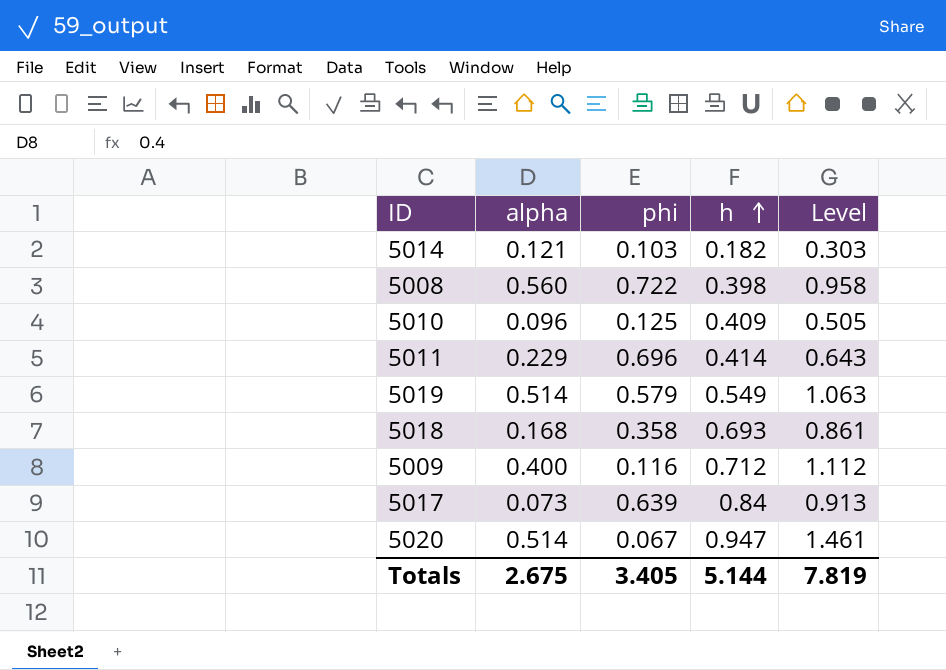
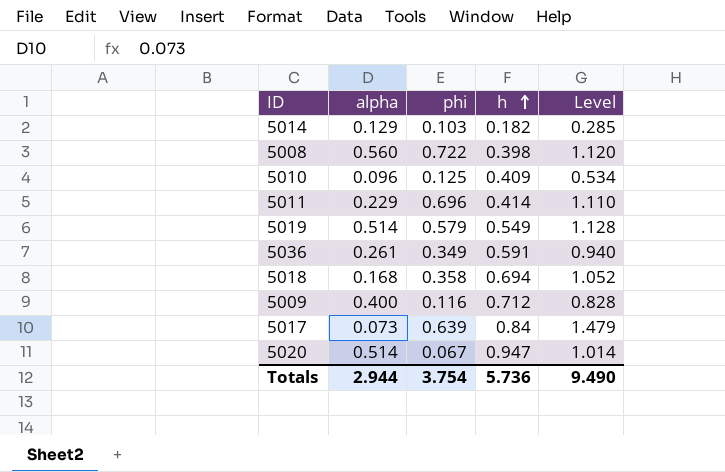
column Level | formula: [alpha] + [h] -> [phi] + [h]
5014 | alpha: 0.121 -> 0.129
row 5036: none -> 0.261 | 0.349 | 0.591 | 0.940
5018 | h: 0.693 -> 0.694
Totals | alpha: 2.675 -> 2.944
Totals | phi: 3.405 -> 3.754
Totals | h: 5.144 -> 5.736
Totals | Level: 7.819 -> 9.490

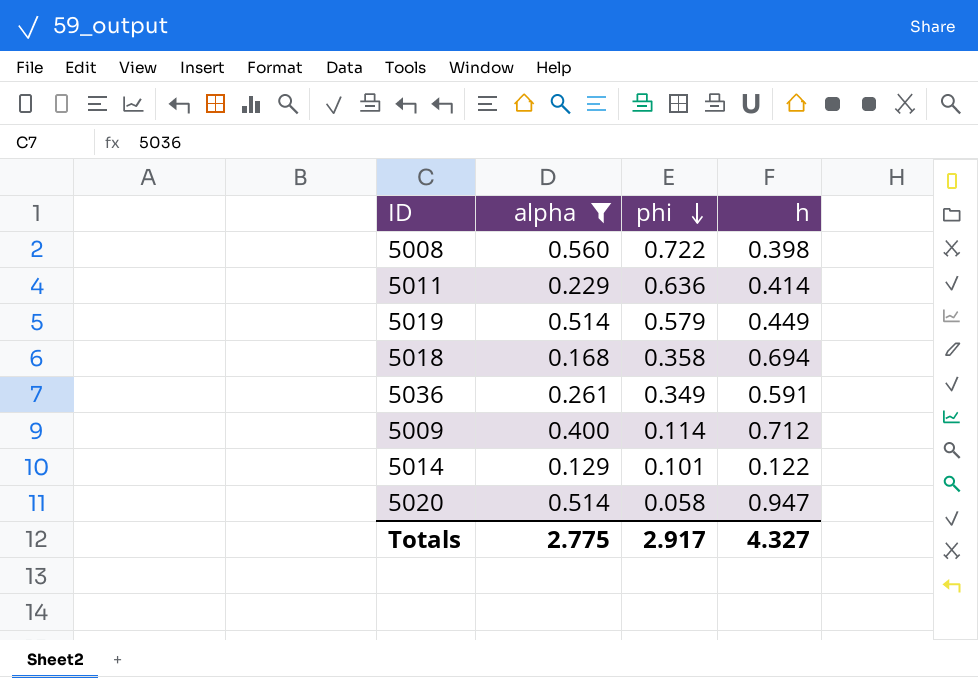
filter: none -> alpha >= 0.129
row order: h ascending -> phi descending
column Level | formula: [phi] + [h] -> none
5011 | phi: 0.696 -> 0.636
5019 | h: 0.549 -> 0.449
5009 | phi: 0.116 -> 0.114
5014 | phi: 0.103 -> 0.101
5014 | h: 0.182 -> 0.122
5020 | phi: 0.067 -> 0.058
Totals | alpha: 2.944 -> 2.775
Totals | phi: 3.754 -> 2.917
Totals | h: 5.736 -> 4.327

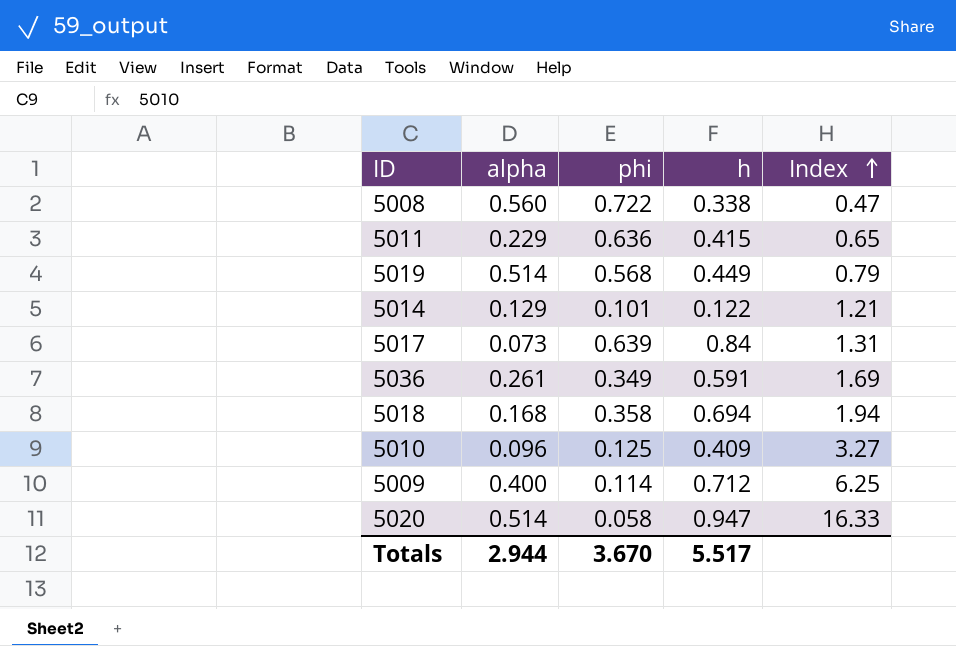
filter: alpha >= 0.129 -> none
row order: phi descending -> Index ascending
column Index | formula: none -> [h] / [phi]
5008 | h: 0.398 -> 0.338
5011 | h: 0.414 -> 0.415
5019 | phi: 0.579 -> 0.568
Totals | alpha: 2.775 -> 2.944
Totals | phi: 2.917 -> 3.670
Totals | h: 4.327 -> 5.517

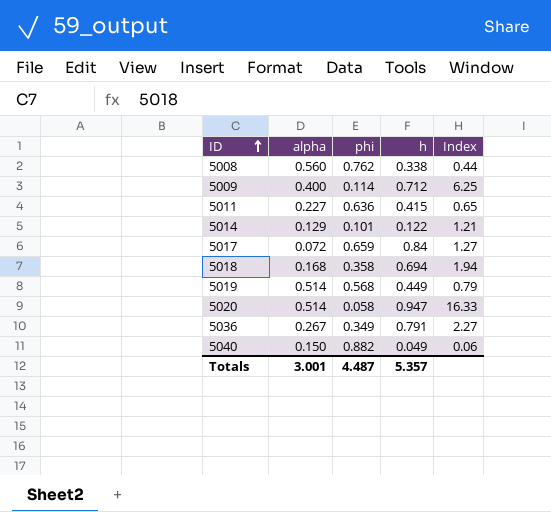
row order: Index ascending -> ID ascending
row 5010: 0.096 | 0.125 | 0.409 | 3.27 -> none
5008 | phi: 0.722 -> 0.762
5008 | Index: 0.47 -> 0.44
5011 | alpha: 0.229 -> 0.227
5017 | alpha: 0.073 -> 0.072
5017 | phi: 0.639 -> 0.659
5017 | Index: 1.31 -> 1.27
5036 | alpha: 0.261 -> 0.267
5036 | h: 0.591 -> 0.791
5036 | Index: 1.69 -> 2.27
row 5040: none -> 0.150 | 0.882 | 0.049 | 0.06
Totals | alpha: 2.944 -> 3.001
Totals | phi: 3.670 -> 4.487
Totals | h: 5.517 -> 5.357

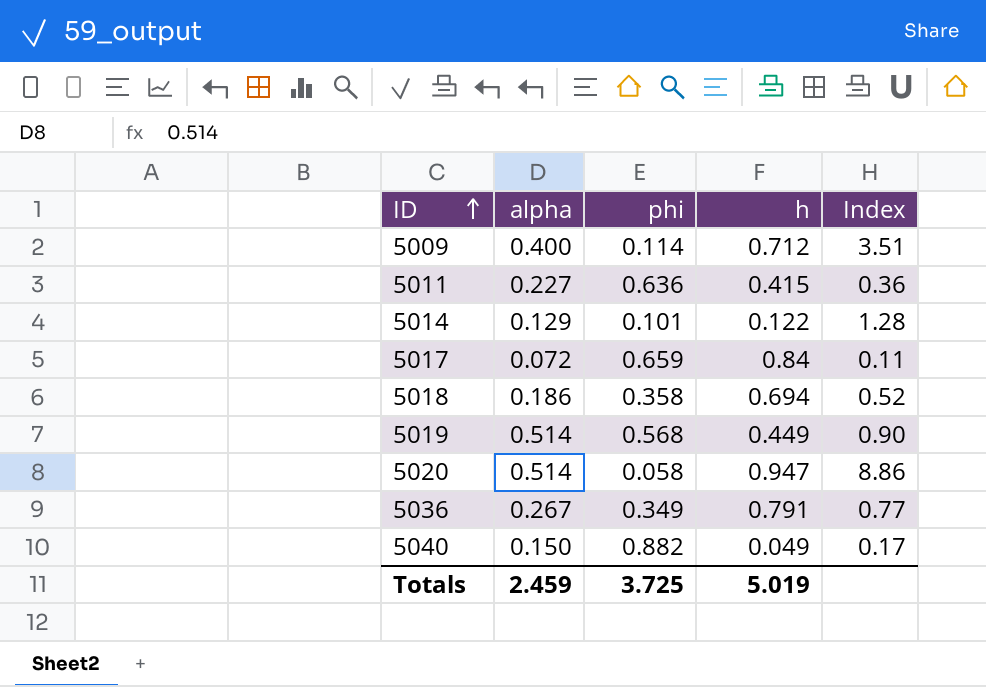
column Index | formula: [h] / [phi] -> [alpha] / [phi]
row 5008: 0.560 | 0.762 | 0.338 | 0.44 -> none
5018 | alpha: 0.168 -> 0.186
Totals | alpha: 3.001 -> 2.459
Totals | phi: 4.487 -> 3.725
Totals | h: 5.357 -> 5.019

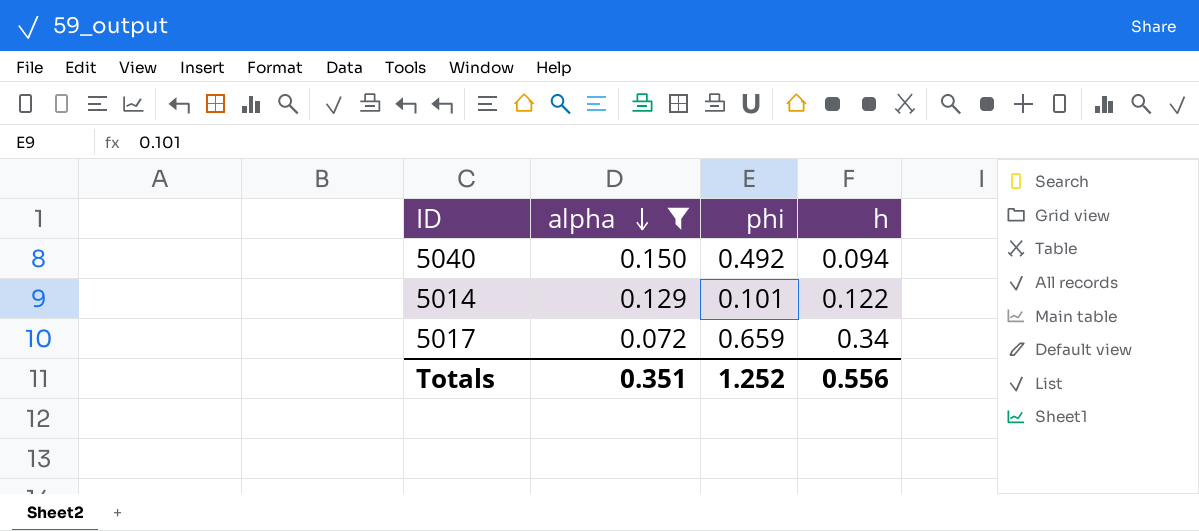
filter: none -> alpha <= 0.150
row order: ID ascending -> alpha descending
column Index | formula: [alpha] / [phi] -> none
5040 | phi: 0.882 -> 0.492
5040 | h: 0.049 -> 0.094
5017 | h: 0.84 -> 0.34
Totals | alpha: 2.459 -> 0.351
Totals | phi: 3.725 -> 1.252
Totals | h: 5.019 -> 0.556

